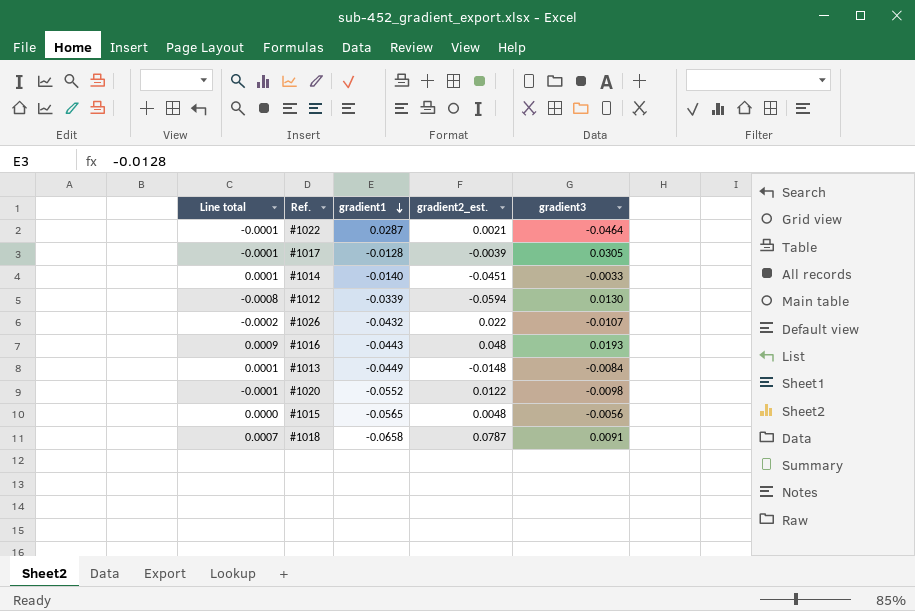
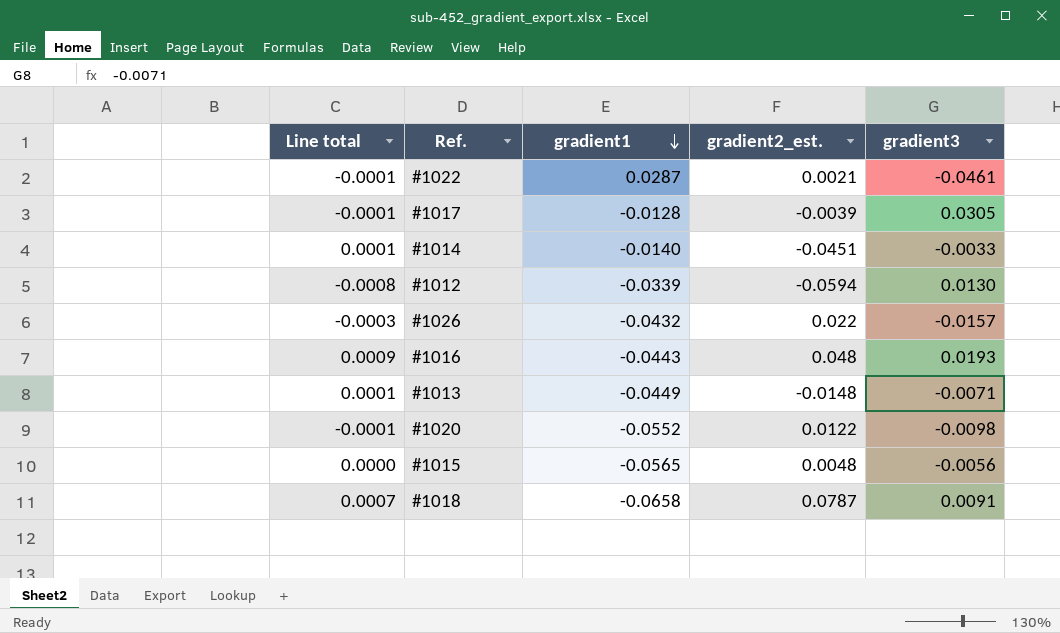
#1022 | gradient3: -0.0464 -> -0.0461
#1026 | Line total: -0.0002 -> -0.0003
#1026 | gradient3: -0.0107 -> -0.0157
#1013 | gradient3: -0.0084 -> -0.0071

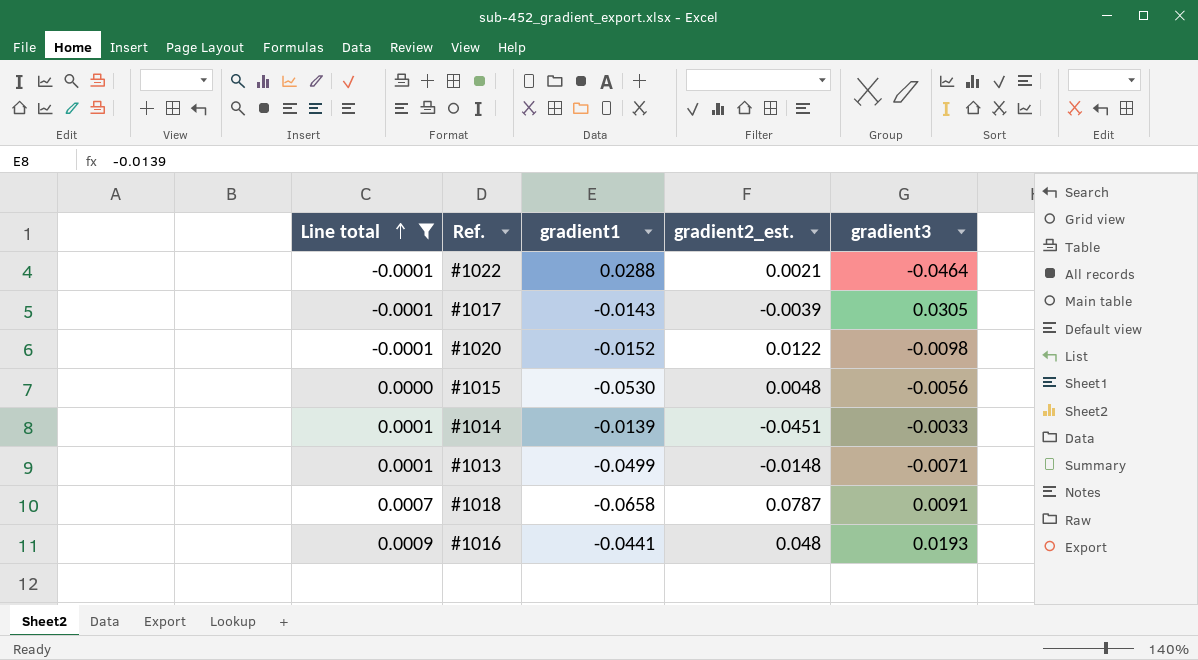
filter: none -> Line total >= -0.0001
row order: gradient1 descending -> Line total ascending
#1022 | gradient1: 0.0287 -> 0.0288
#1022 | gradient3: -0.0461 -> -0.0464
#1017 | gradient1: -0.0128 -> -0.0143
#1020 | gradient1: -0.0552 -> -0.0152
#1015 | gradient1: -0.0565 -> -0.0530
#1014 | gradient1: -0.0140 -> -0.0139
#1013 | gradient1: -0.0449 -> -0.0499
#1016 | gradient1: -0.0443 -> -0.0441

